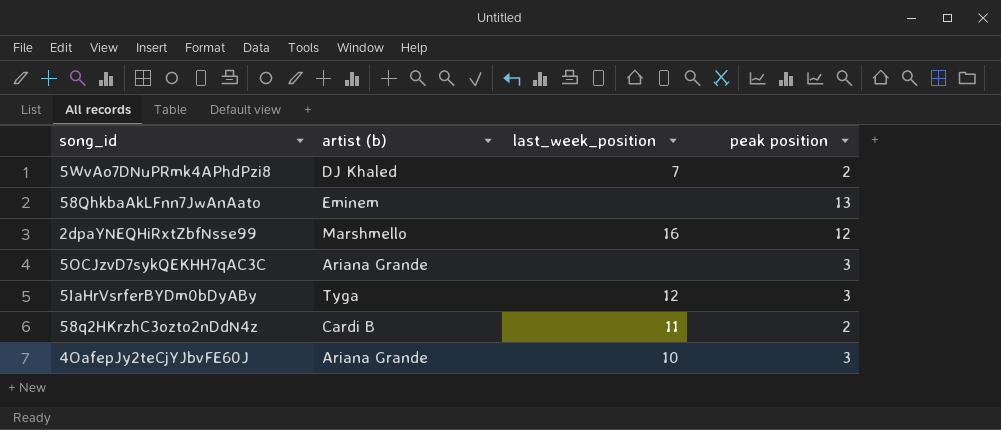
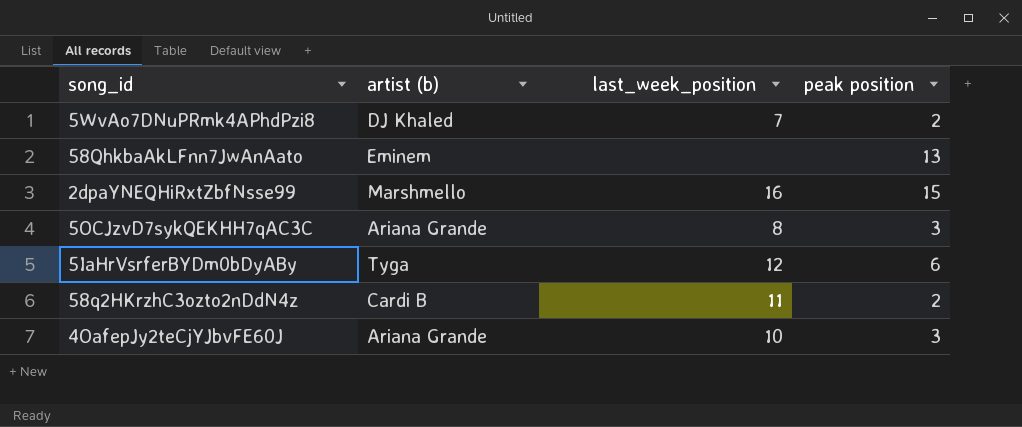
2dpaYNEQHiRxtZbfNsse99 | peak position: 12 -> 15
5OCJzvD7sykQEKHH7qAC3C | last_week_position: none -> 8
5IaHrVsrferBYDm0bDyABy | peak position: 3 -> 6

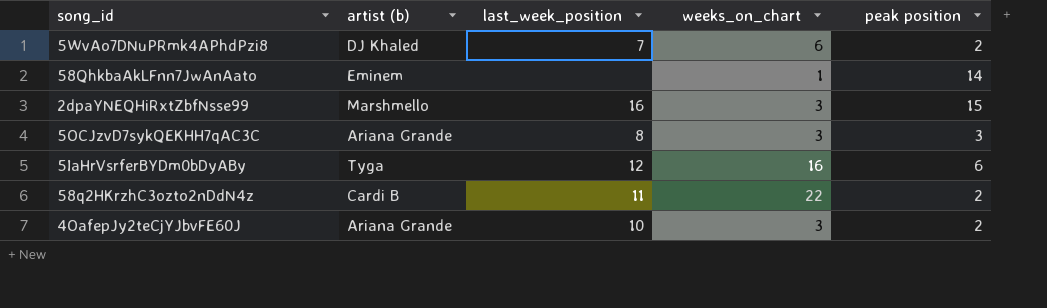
column weeks_on_chart | position: none -> 4
58QhkbaAkLFnn7JwAnAato | peak position: 13 -> 14
4OafepJy2teCjYJbvFE60J | peak position: 3 -> 2

